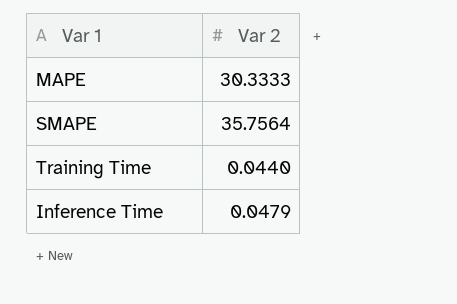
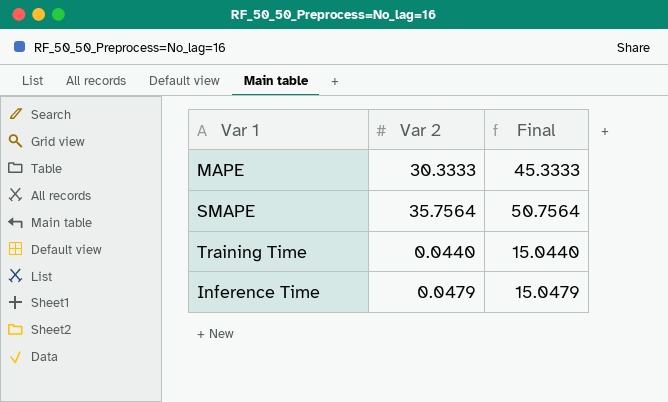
column Final | formula: none -> [Var 2] + 15

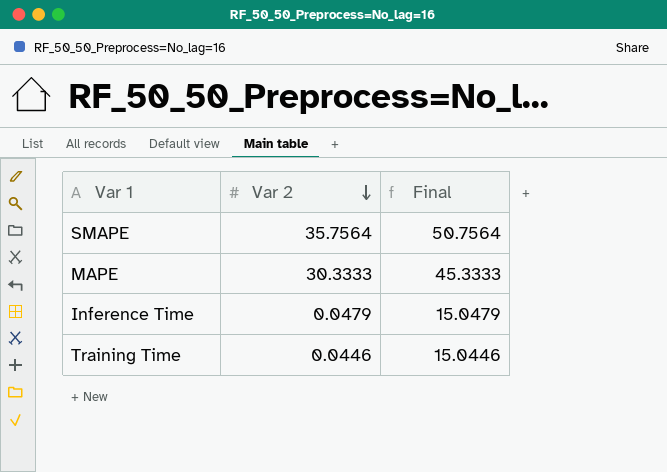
row order: none -> Var 2 descending
Training Time | Var 2: 0.0440 -> 0.0446
Training Time | Final: 15.0440 -> 15.0446

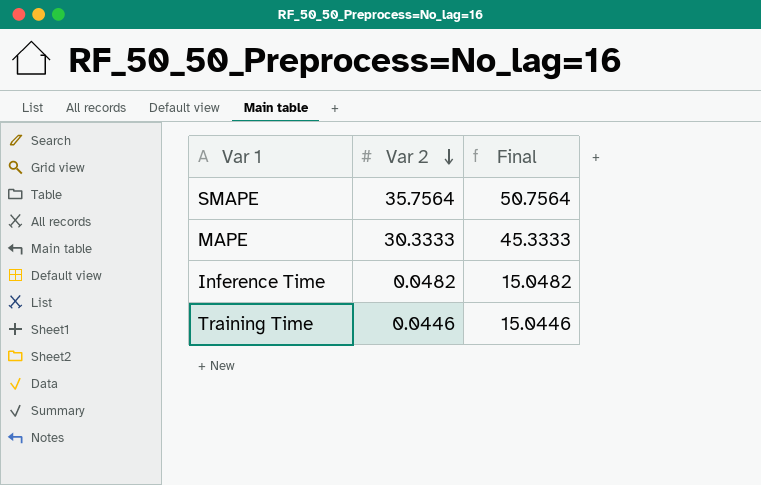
Inference Time | Var 2: 0.0479 -> 0.0482
Inference Time | Final: 15.0479 -> 15.0482

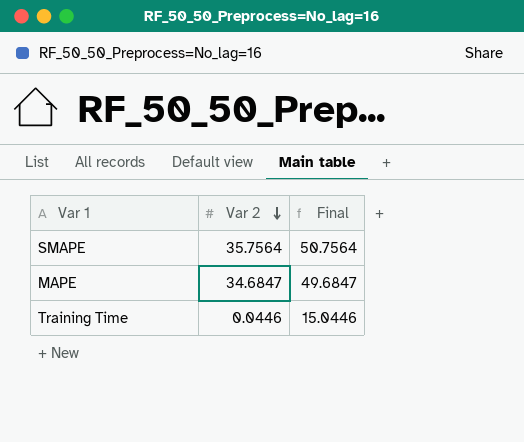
row Inference Time: 0.0482 | 15.0482 -> none
MAPE | Var 2: 30.3333 -> 34.6847
MAPE | Final: 45.3333 -> 49.6847

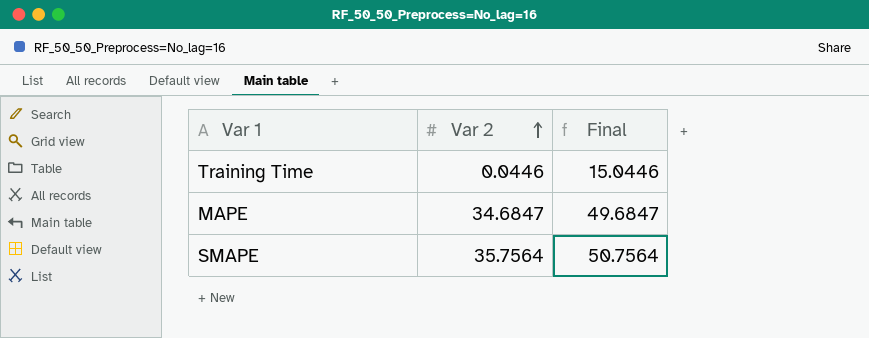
row order: Var 2 descending -> Var 2 ascending

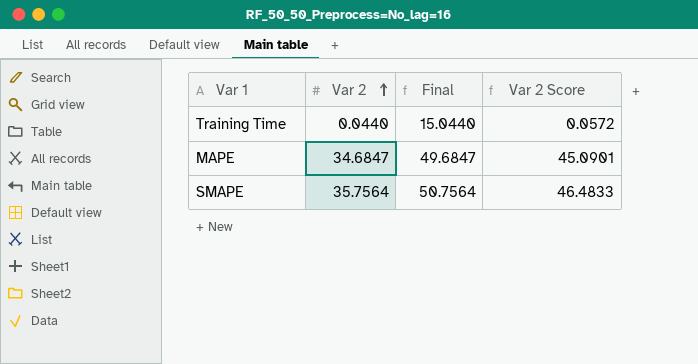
column Var 2 Score | formula: none -> [Var 2] * 1.3
Training Time | Var 2: 0.0446 -> 0.0440
Training Time | Final: 15.0446 -> 15.0440

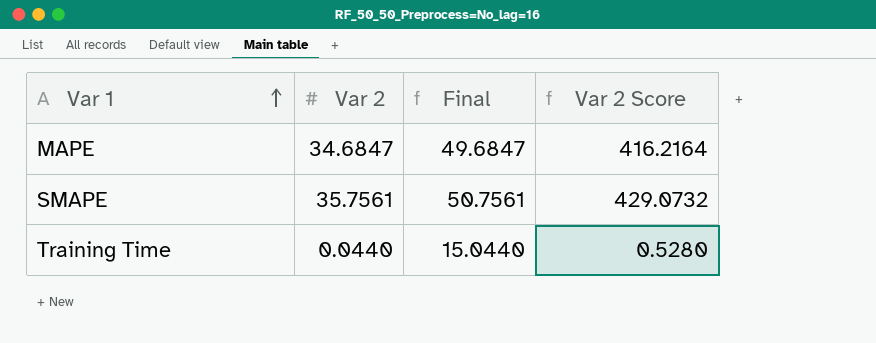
row order: Var 2 ascending -> Var 1 ascending
column Var 2 Score | formula: [Var 2] * 1.3 -> [Var 2] * 12
SMAPE | Var 2: 35.7564 -> 35.7561
SMAPE | Final: 50.7564 -> 50.7561

